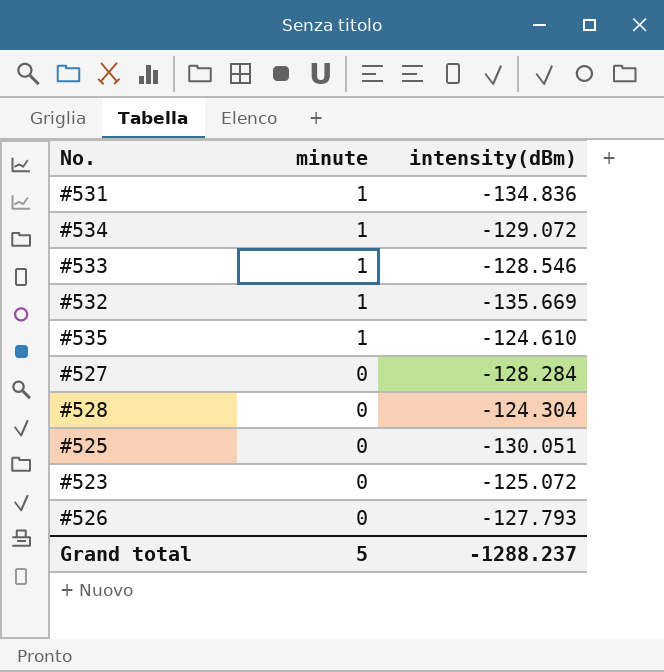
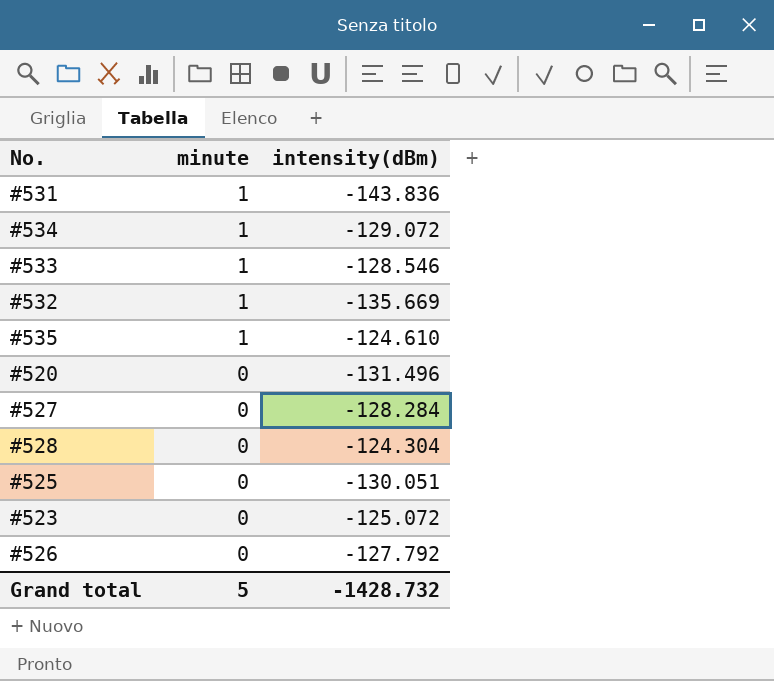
#531 | intensity(dBm): -134.836 -> -143.836
row #520: none -> 0 | -131.496
#526 | intensity(dBm): -127.793 -> -127.792
Grand total | intensity(dBm): -1288.237 -> -1428.732

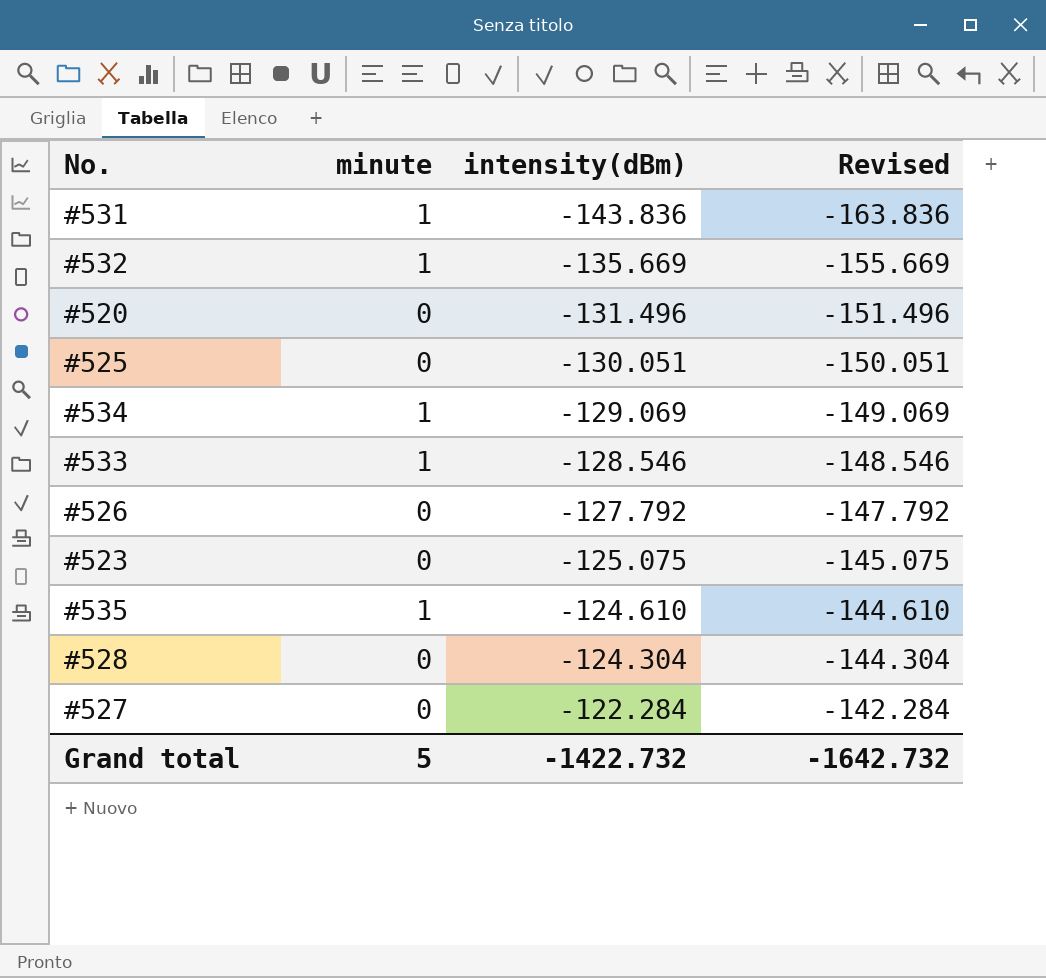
row order: minute descending -> intensity(dBm) ascending
column Revised | formula: none -> [intensity(dBm)] - 20
#534 | intensity(dBm): -129.072 -> -129.069
#523 | intensity(dBm): -125.072 -> -125.075
#527 | intensity(dBm): -128.284 -> -122.284
Grand total | intensity(dBm): -1428.732 -> -1422.732

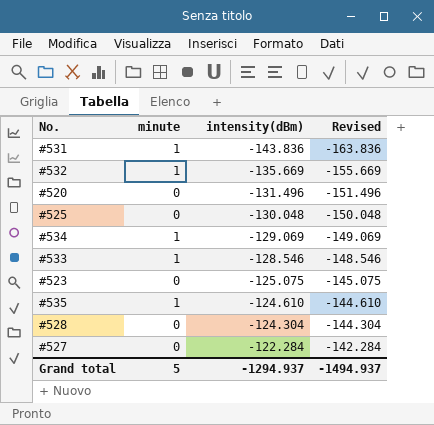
row #526: 0 | -127.792 | -147.792 -> none
#525 | intensity(dBm): -130.051 -> -130.048
#525 | Revised: -150.051 -> -150.048
Grand total | intensity(dBm): -1422.732 -> -1294.937
Grand total | Revised: -1642.732 -> -1494.937

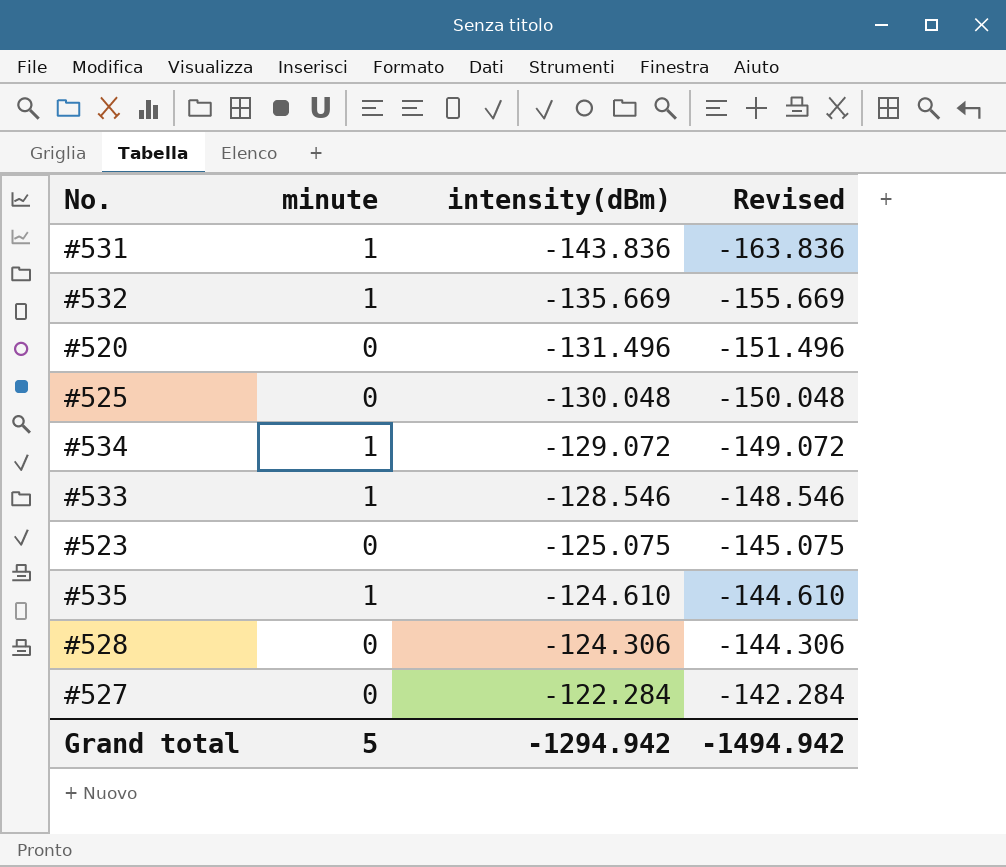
#534 | intensity(dBm): -129.069 -> -129.072
#534 | Revised: -149.069 -> -149.072
#528 | intensity(dBm): -124.304 -> -124.306
#528 | Revised: -144.304 -> -144.306
Grand total | intensity(dBm): -1294.937 -> -1294.942
Grand total | Revised: -1494.937 -> -1494.942

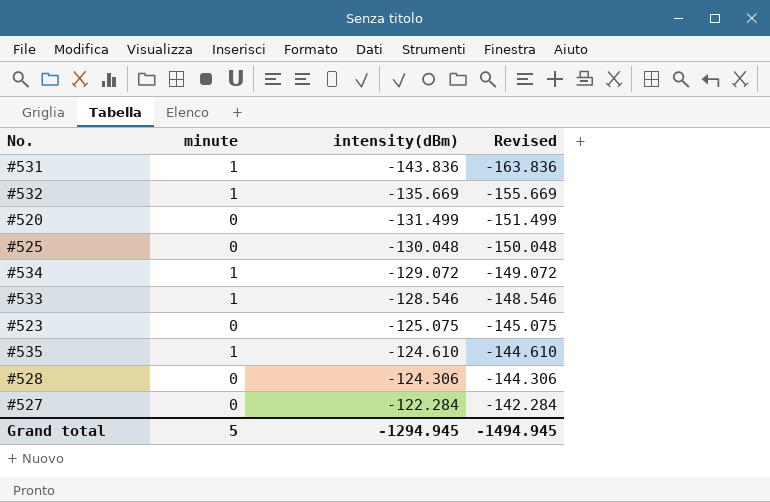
#520 | intensity(dBm): -131.496 -> -131.499
#520 | Revised: -151.496 -> -151.499
Grand total | intensity(dBm): -1294.942 -> -1294.945
Grand total | Revised: -1494.942 -> -1494.945

